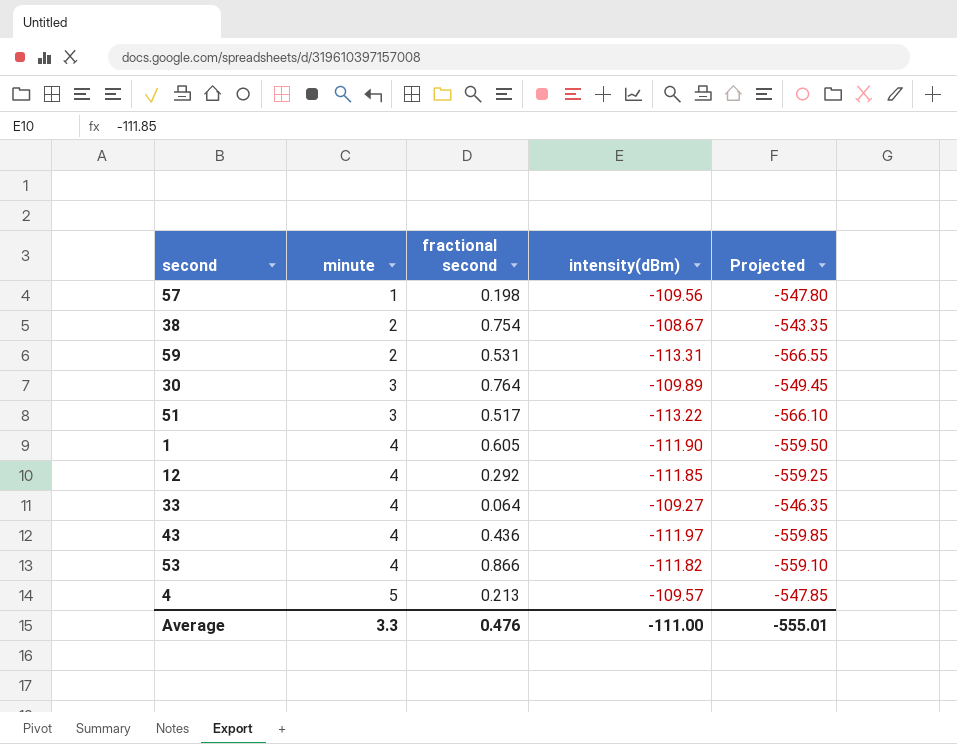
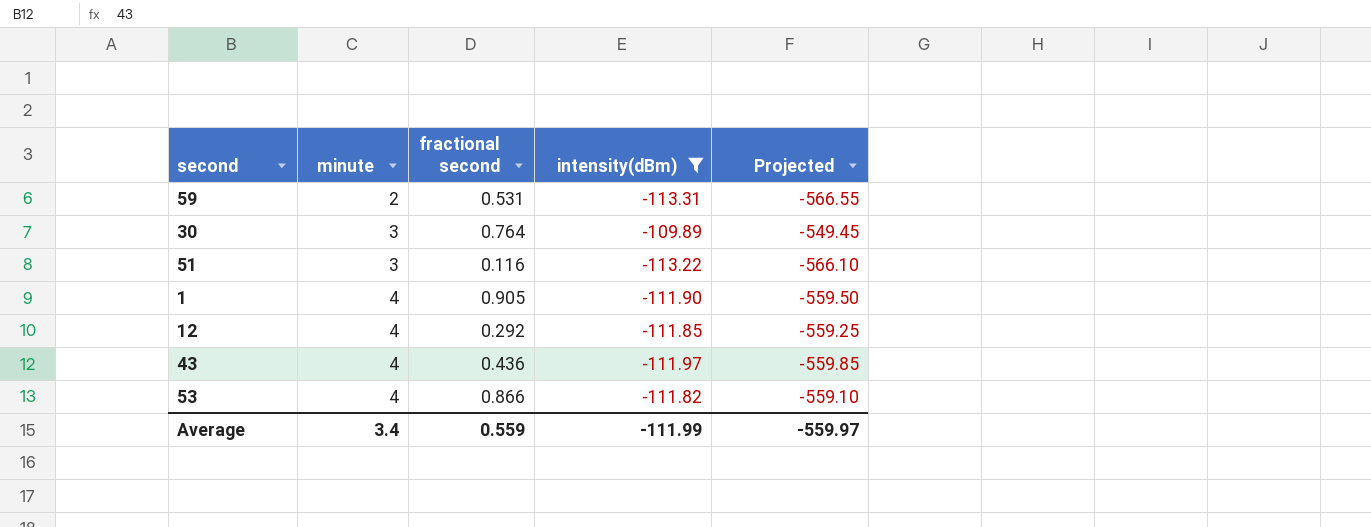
filter: none -> intensity(dBm) <= -109.89
51 | fractional second: 0.517 -> 0.116
1 | fractional second: 0.605 -> 0.905
Average | minute: 3.3 -> 3.4
Average | fractional second: 0.476 -> 0.559
Average | intensity(dBm): -111.00 -> -111.99
Average | Projected: -555.01 -> -559.97

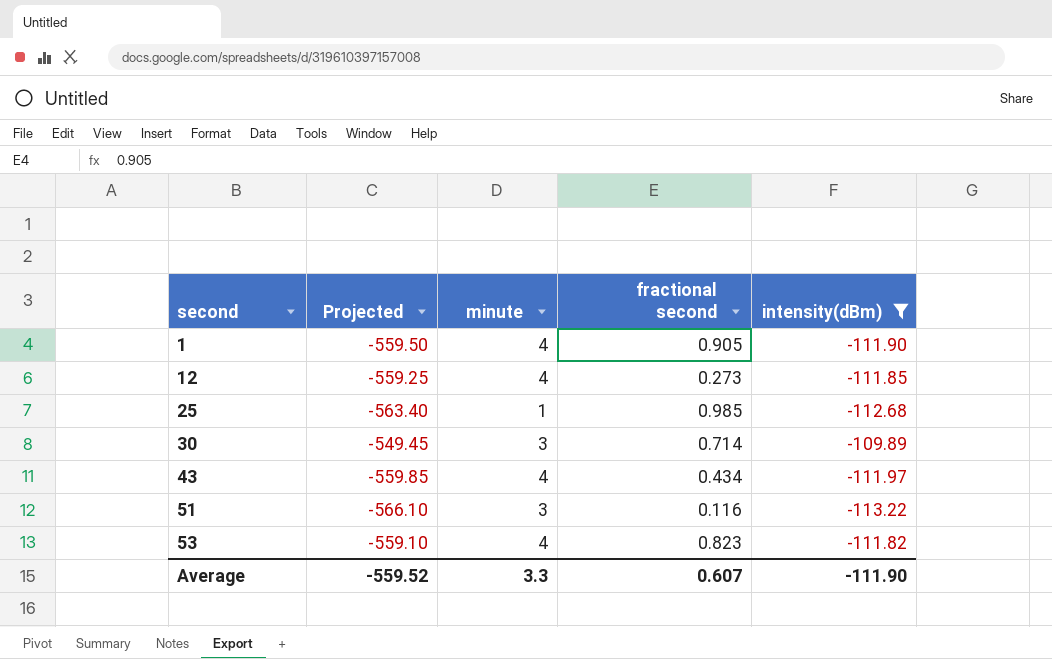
row order: minute ascending -> second ascending
column Projected | position: 5 -> 2
row 59: 2 | 0.531 | -113.31 | -566.55 -> none
12 | fractional second: 0.292 -> 0.273
row 25: none -> -563.40 | 1 | 0.985 | -112.68
30 | fractional second: 0.764 -> 0.714
43 | fractional second: 0.436 -> 0.434
53 | fractional second: 0.866 -> 0.823
Average | Projected: -559.97 -> -559.52
Average | minute: 3.4 -> 3.3
Average | fractional second: 0.559 -> 0.607
Average | intensity(dBm): -111.99 -> -111.90

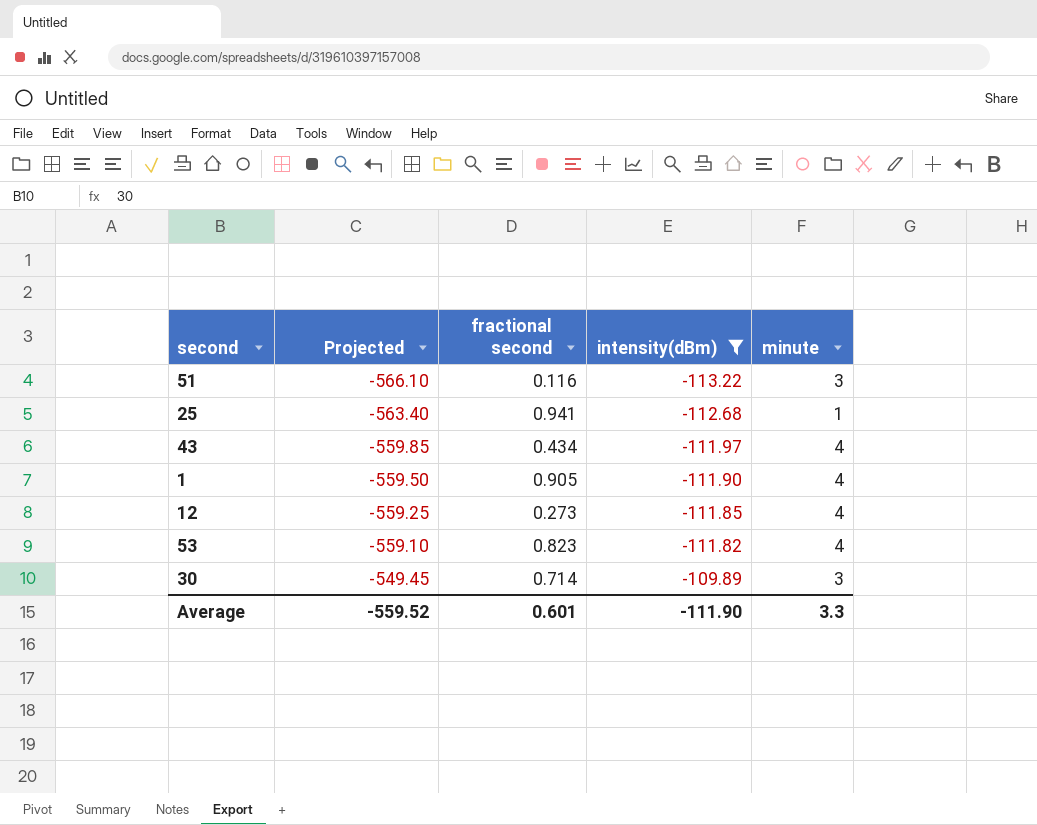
row order: second ascending -> Projected ascending
column minute | position: 3 -> 5
25 | fractional second: 0.985 -> 0.941
Average | fractional second: 0.607 -> 0.601

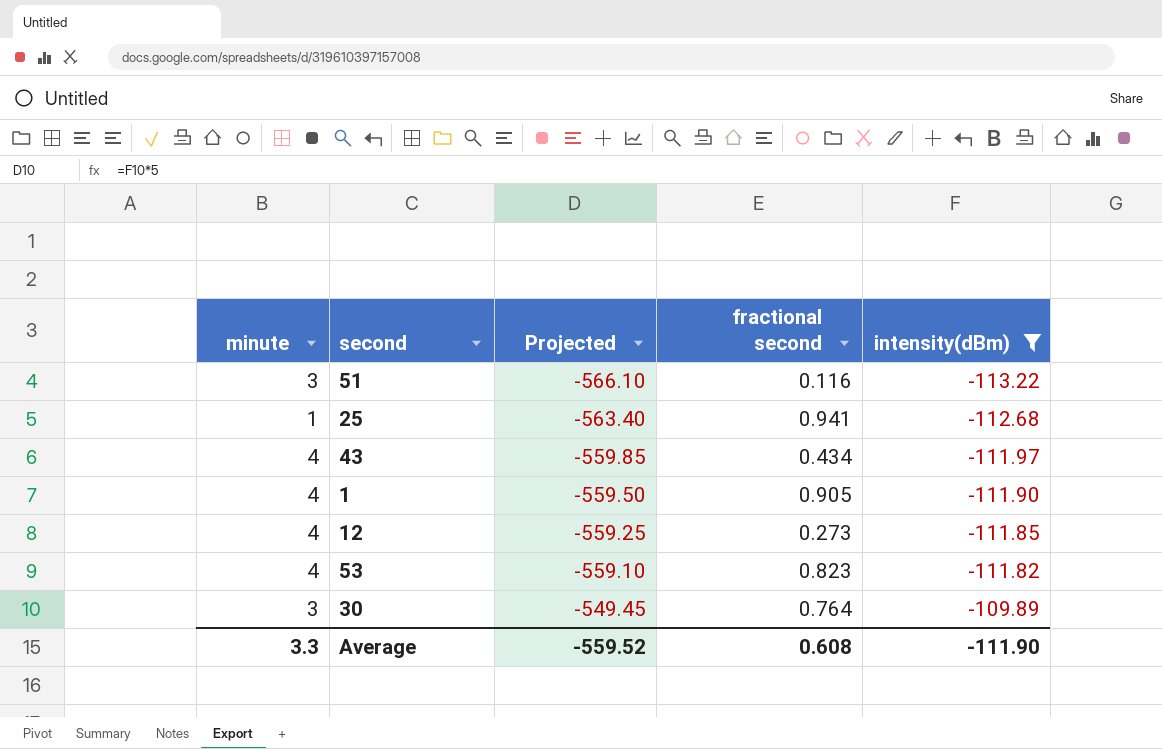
column minute | position: 5 -> 1
30 | fractional second: 0.714 -> 0.764
Average | fractional second: 0.601 -> 0.608

